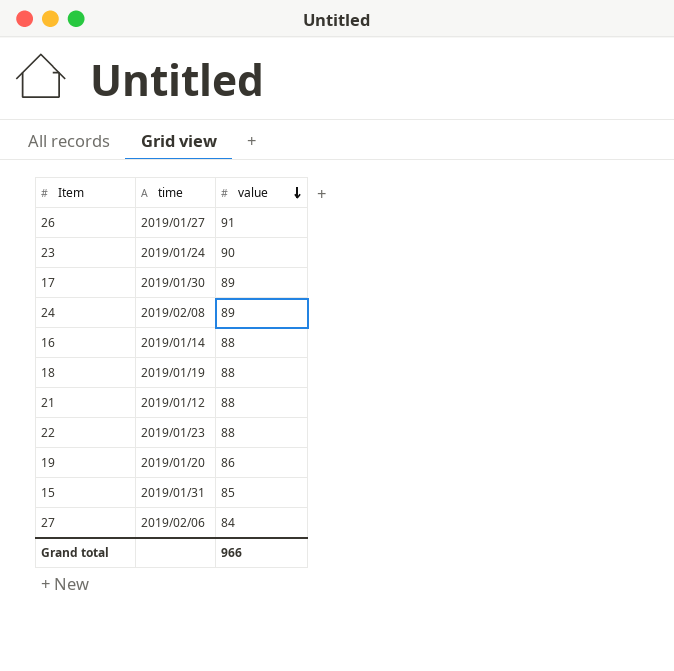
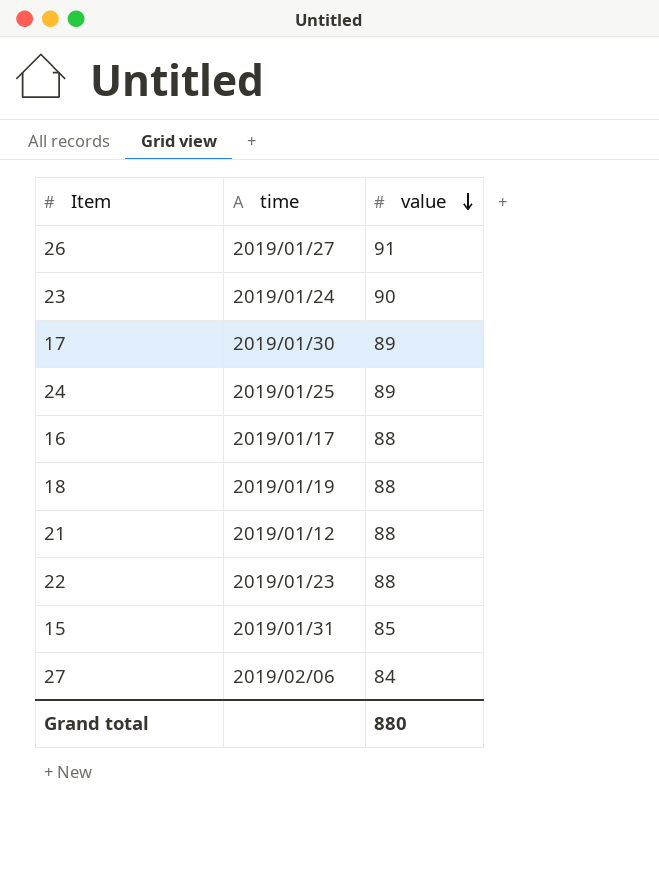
row 19: 2019/01/20 | 86 -> none
24 | time: 2019/02/08 -> 2019/01/25
16 | time: 2019/01/14 -> 2019/01/17
Grand total | value: 966 -> 880

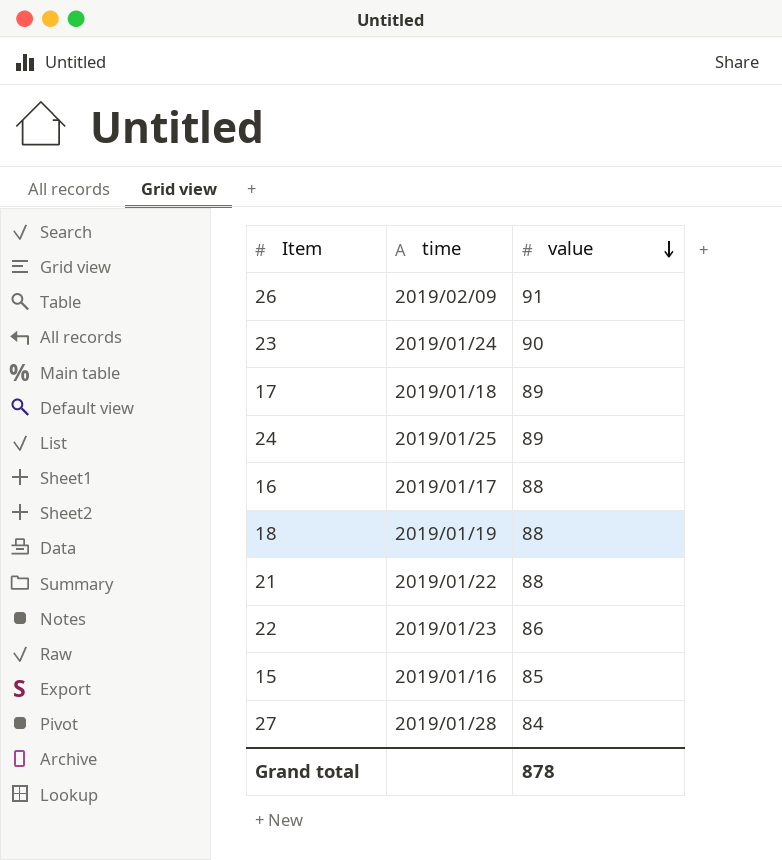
26 | time: 2019/01/27 -> 2019/02/09
17 | time: 2019/01/30 -> 2019/01/18
21 | time: 2019/01/12 -> 2019/01/22
22 | value: 88 -> 86
15 | time: 2019/01/31 -> 2019/01/16
27 | time: 2019/02/06 -> 2019/01/28
Grand total | value: 880 -> 878

